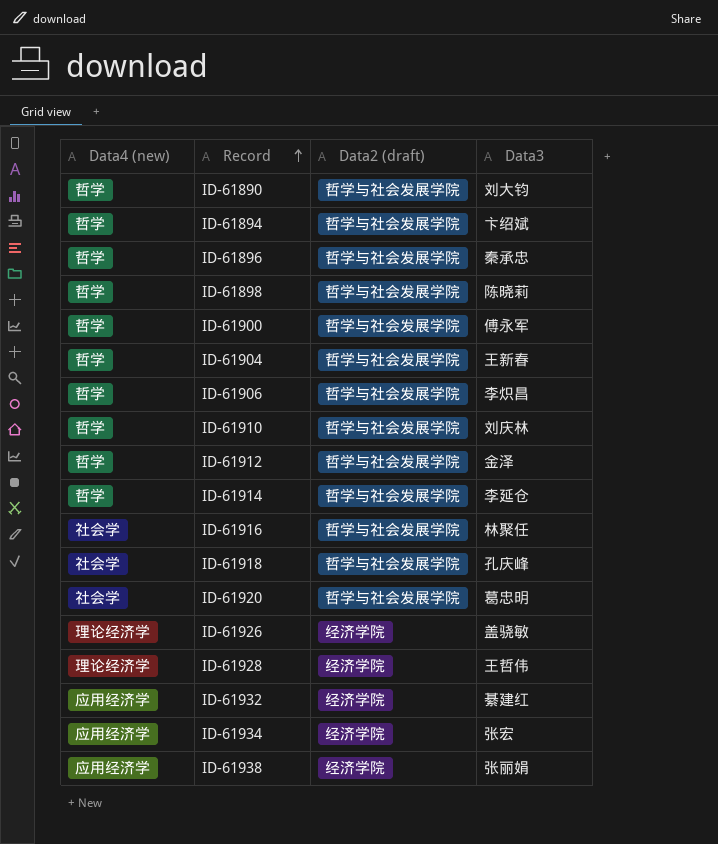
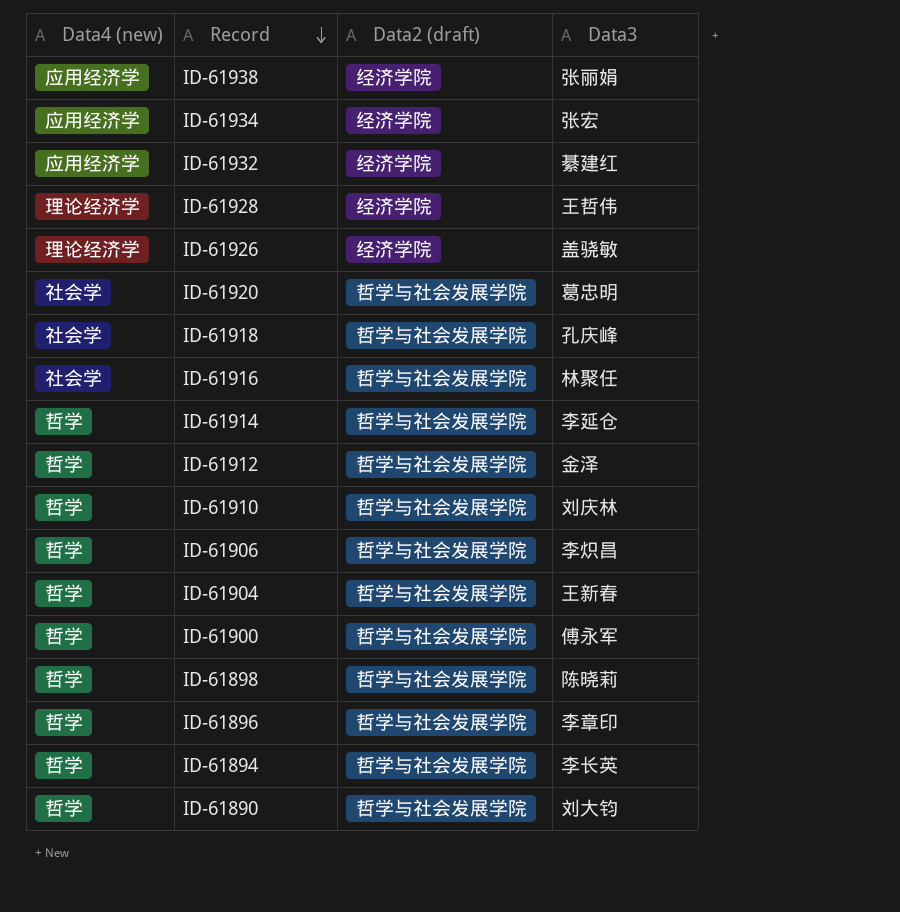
row order: Record ascending -> Record descending
ID-61896 | Data3: 秦承忠 -> 李章印
ID-61894 | Data3: 卞绍斌 -> 李长英

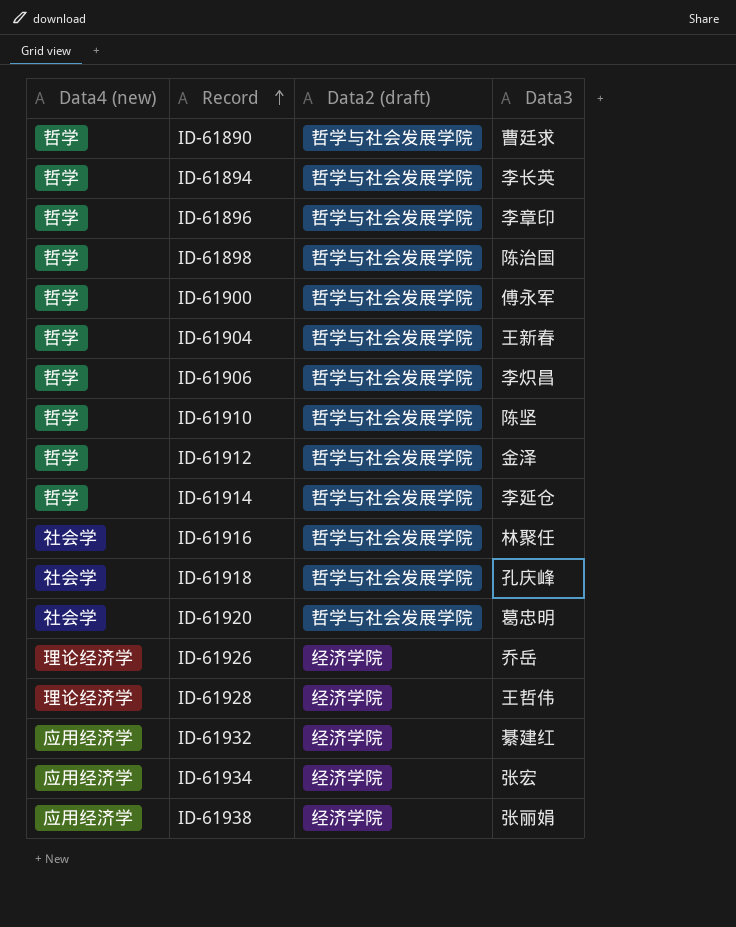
row order: Record descending -> Record ascending
ID-61890 | Data3: 刘大钧 -> 曹廷求
ID-61898 | Data3: 陈晓莉 -> 陈治国
ID-61910 | Data3: 刘庆林 -> 陈坚
ID-61926 | Data3: 盖骁敏 -> 乔岳

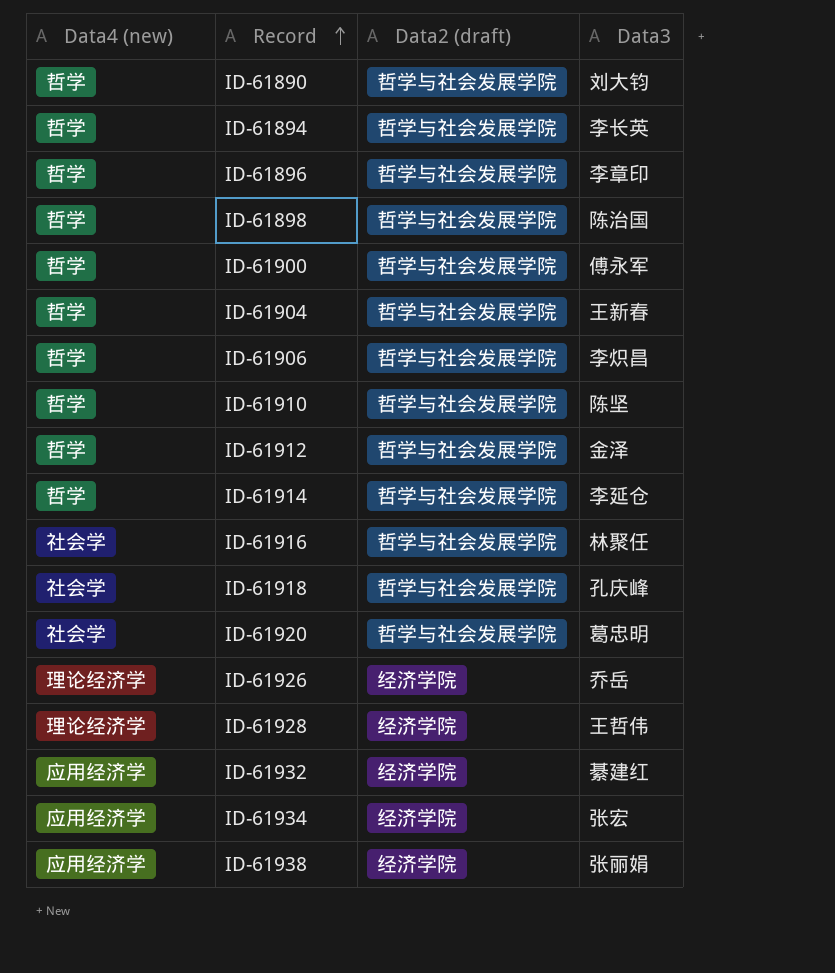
ID-61890 | Data3: 曹廷求 -> 刘大钧

